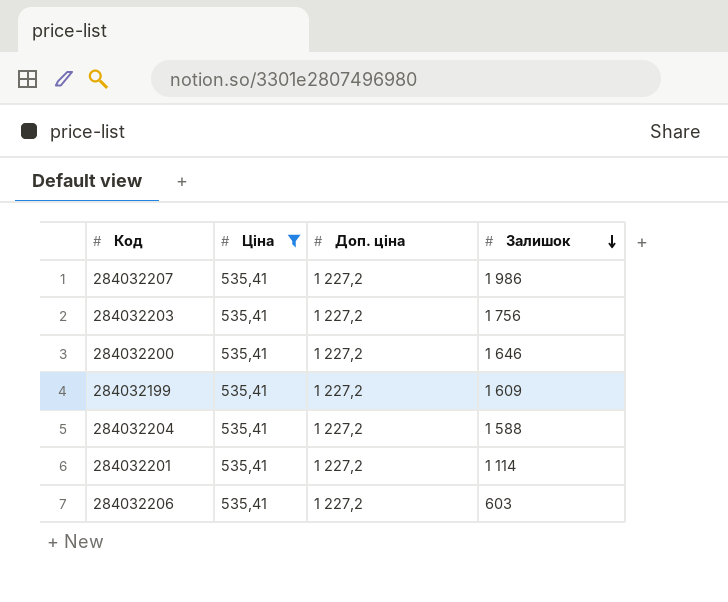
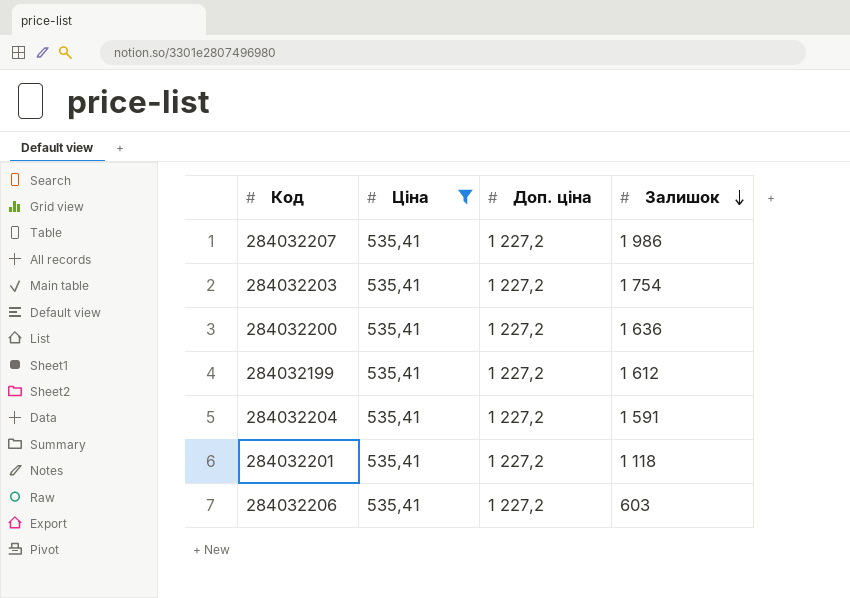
284032203 | Залишок: 1 756 -> 1 754
284032200 | Залишок: 1 646 -> 1 636
284032199 | Залишок: 1 609 -> 1 612
284032204 | Залишок: 1 588 -> 1 591
284032201 | Залишок: 1 114 -> 1 118

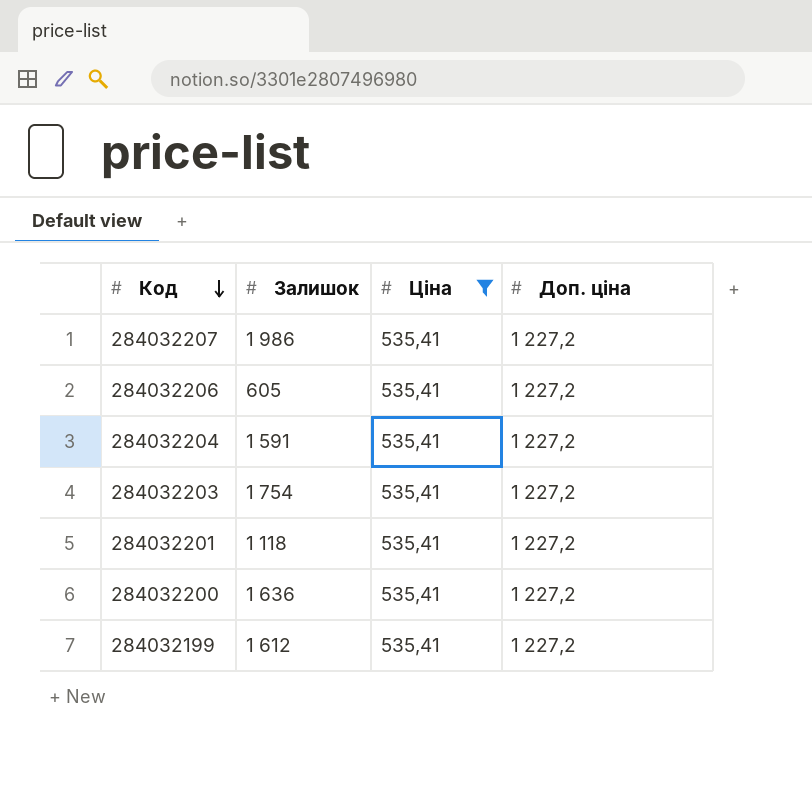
row order: Залишок descending -> Код descending
column Залишок | position: 4 -> 2
284032206 | Залишок: 603 -> 605

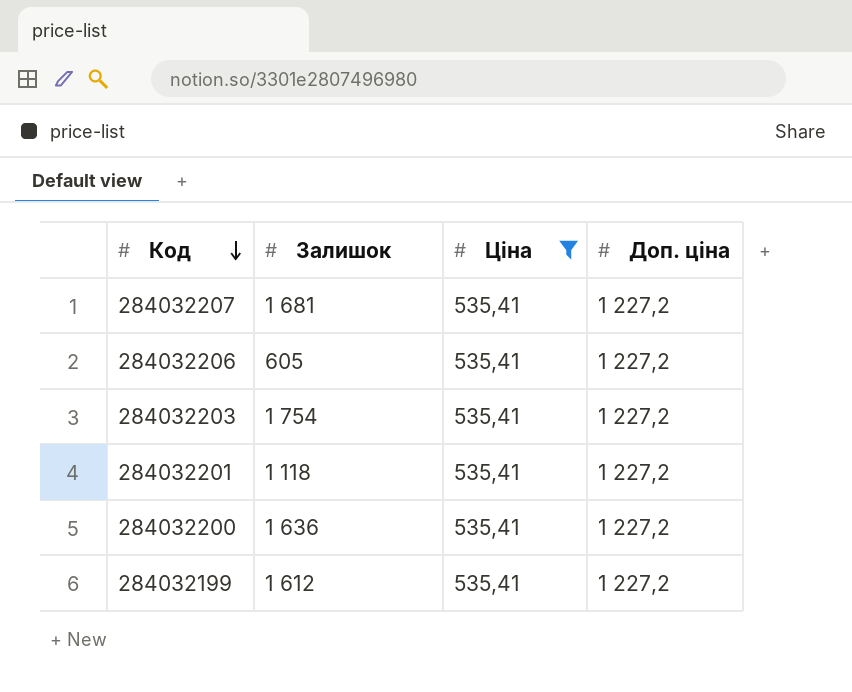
row 284032204: 1 591 | 535,41 | 1 227,2 -> none
284032207 | Залишок: 1 986 -> 1 681

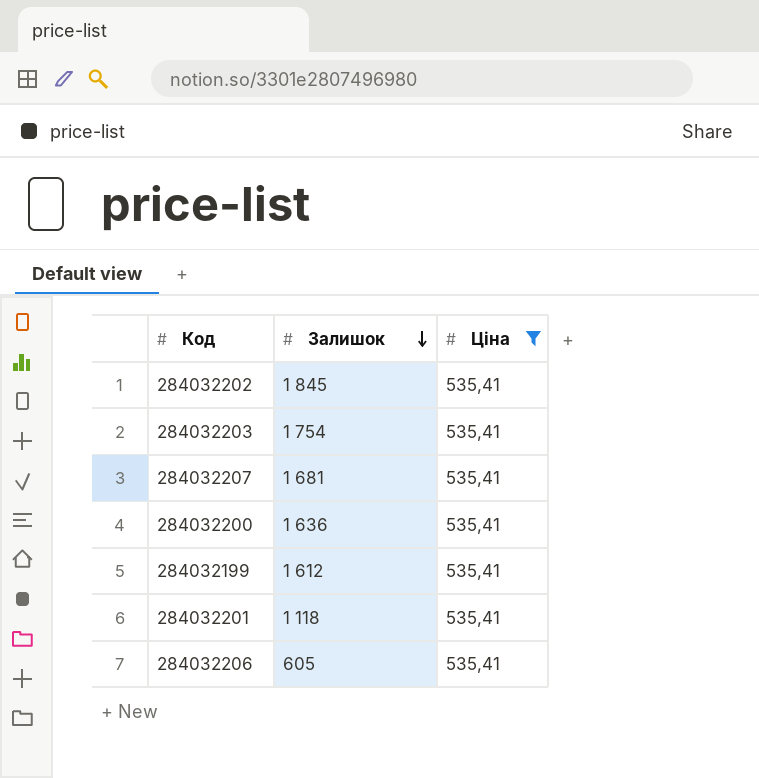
row order: Код descending -> Залишок descending
column Доп. ціна | position: 4 -> none
row 284032202: none -> 1 845 | 535,41

